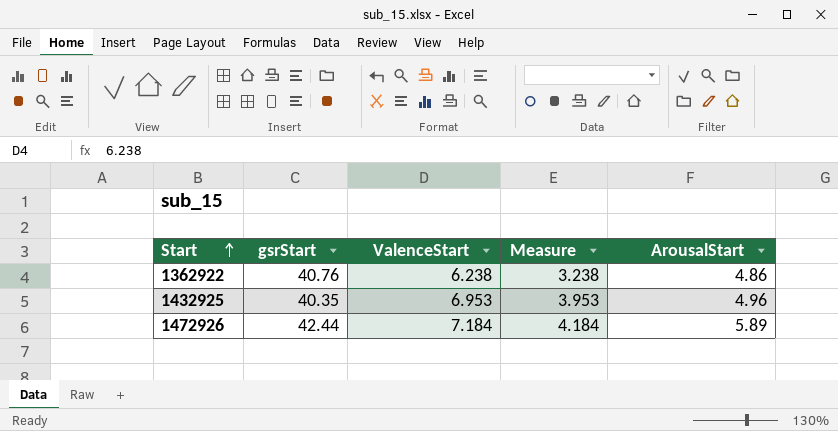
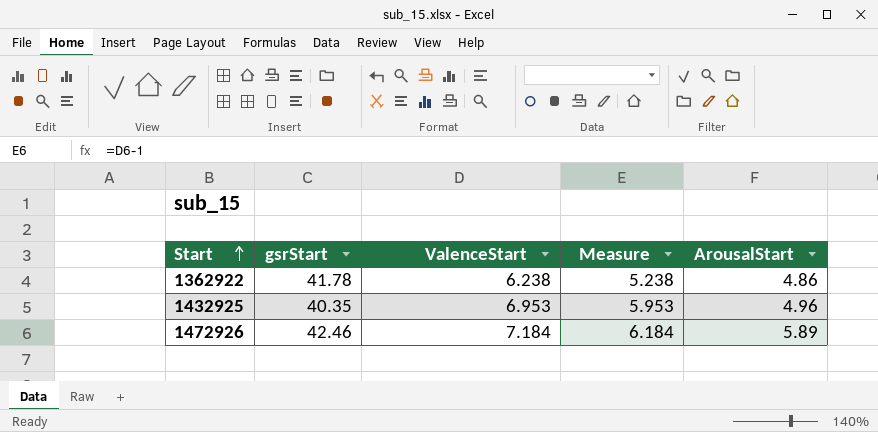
column Measure | formula: [ValenceStart] - 3 -> [ValenceStart] - 1
1362922 | gsrStart: 40.76 -> 41.78
1472926 | gsrStart: 42.44 -> 42.46

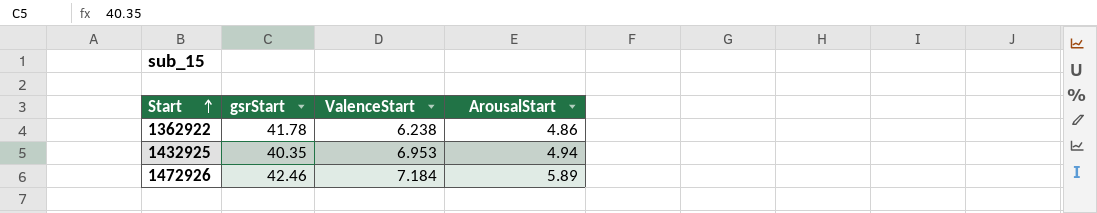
column Measure | formula: [ValenceStart] - 1 -> none
1432925 | ArousalStart: 4.96 -> 4.94

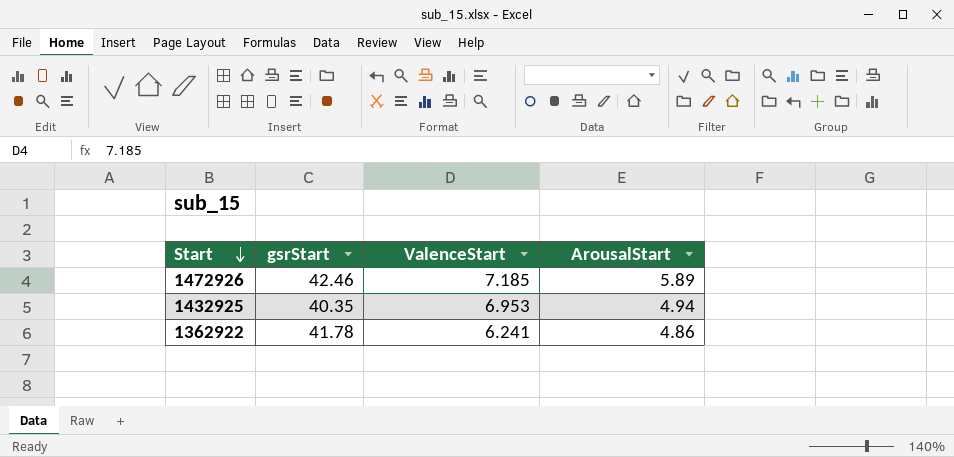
row order: Start ascending -> Start descending
1472926 | ValenceStart: 7.184 -> 7.185
1362922 | ValenceStart: 6.238 -> 6.241

